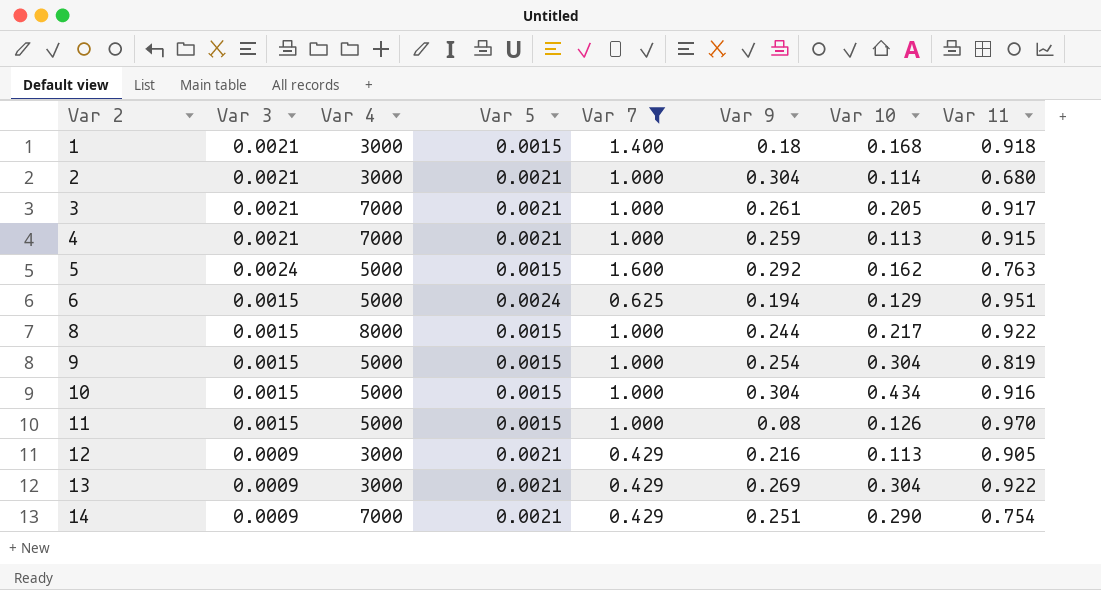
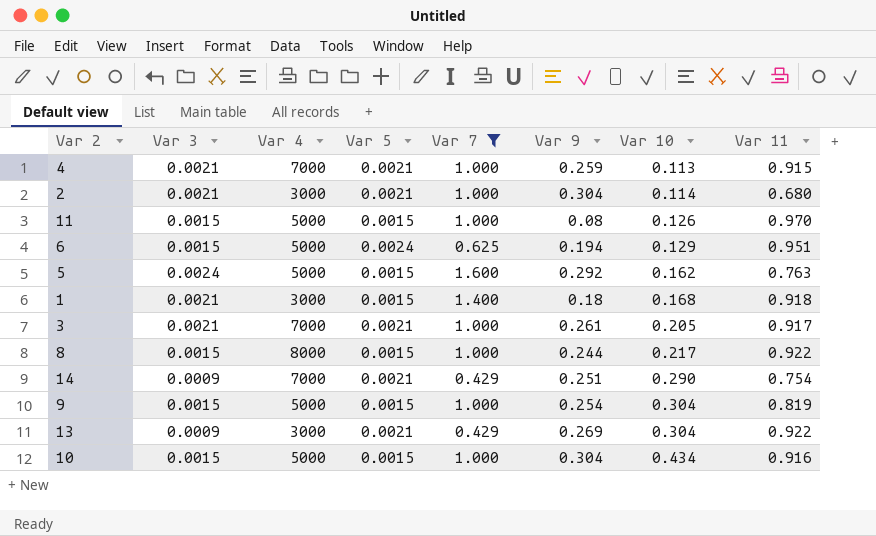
row order: Var 2 ascending -> Var 10 ascending
row 12: 0.0009 | 3000 | 0.0021 | 0.429 | 0.216 | 0.113 | 0.905 -> none

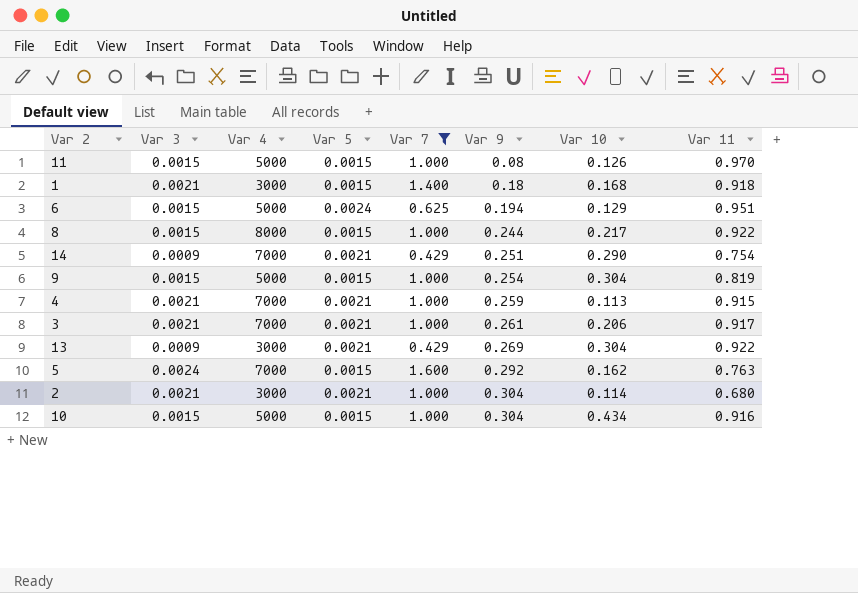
row order: Var 10 ascending -> Var 9 ascending
3 | Var 10: 0.205 -> 0.206
5 | Var 4: 5000 -> 7000

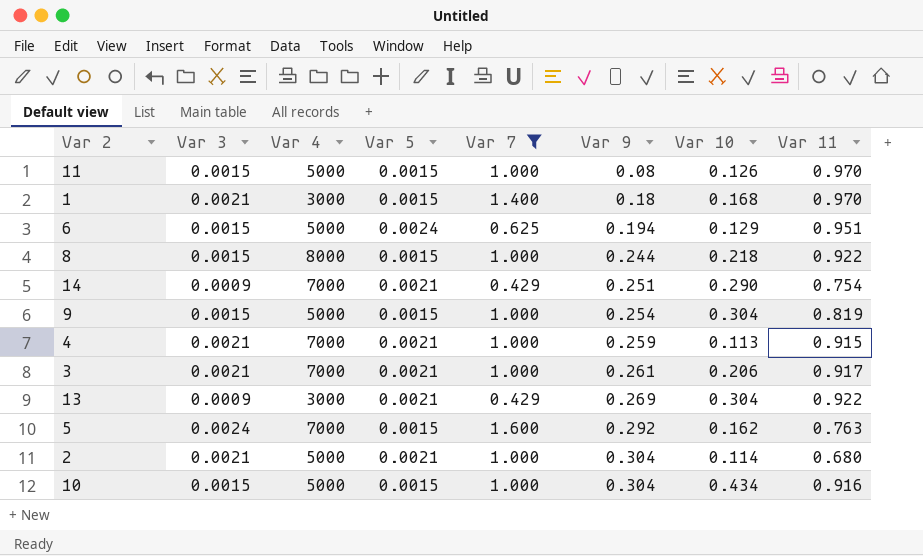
1 | Var 11: 0.918 -> 0.970
8 | Var 10: 0.217 -> 0.218
2 | Var 4: 3000 -> 5000

